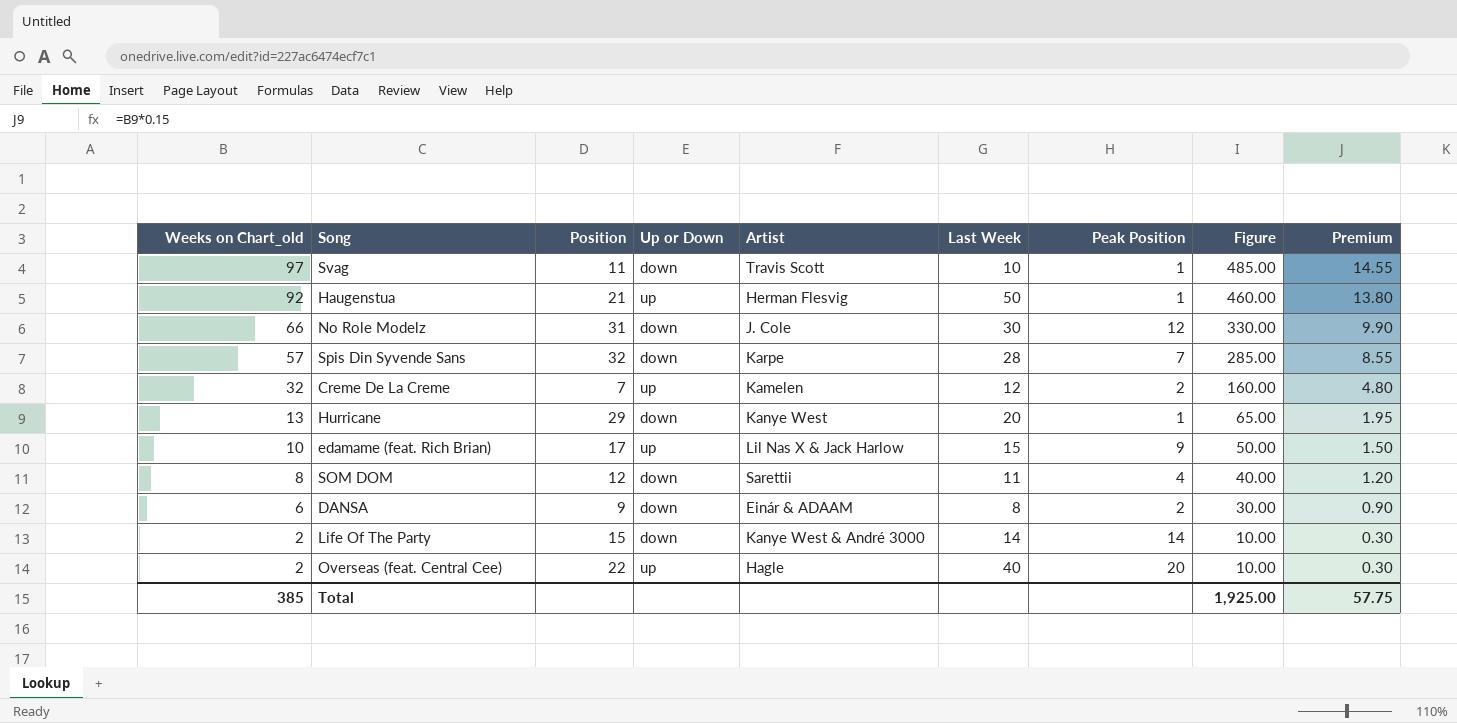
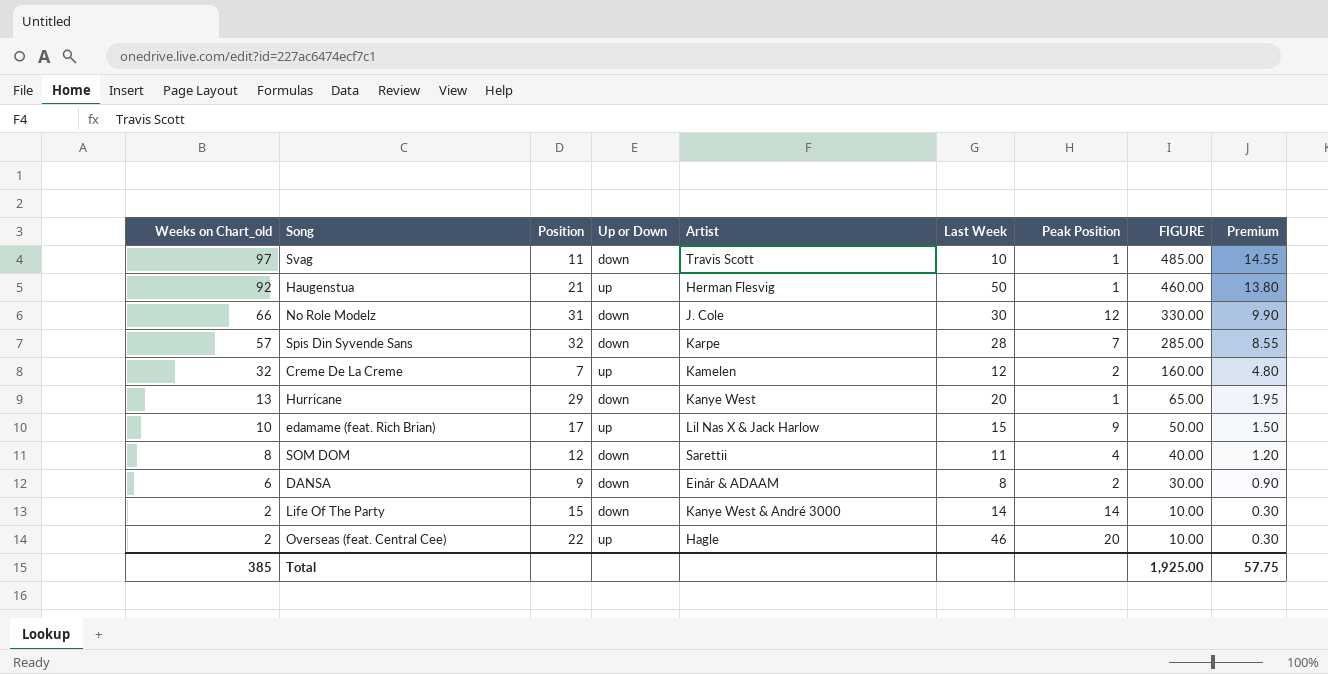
column name: Figure -> FIGURE
Overseas (feat. Central Cee) | Last Week: 40 -> 46

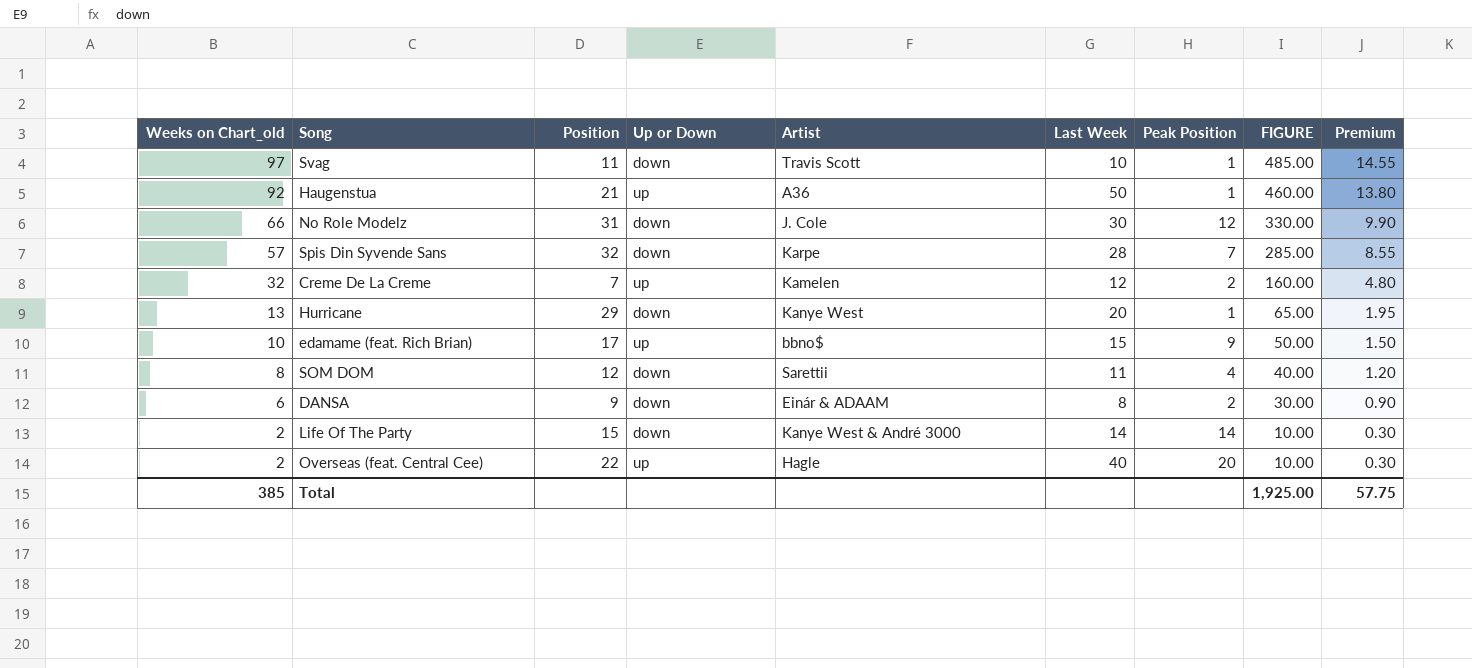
Haugenstua | Artist: Herman Flesvig -> A36
edamame (feat. Rich Brian) | Artist: Lil Nas X & Jack Harlow -> bbno$
Overseas (feat. Central Cee) | Last Week: 46 -> 40

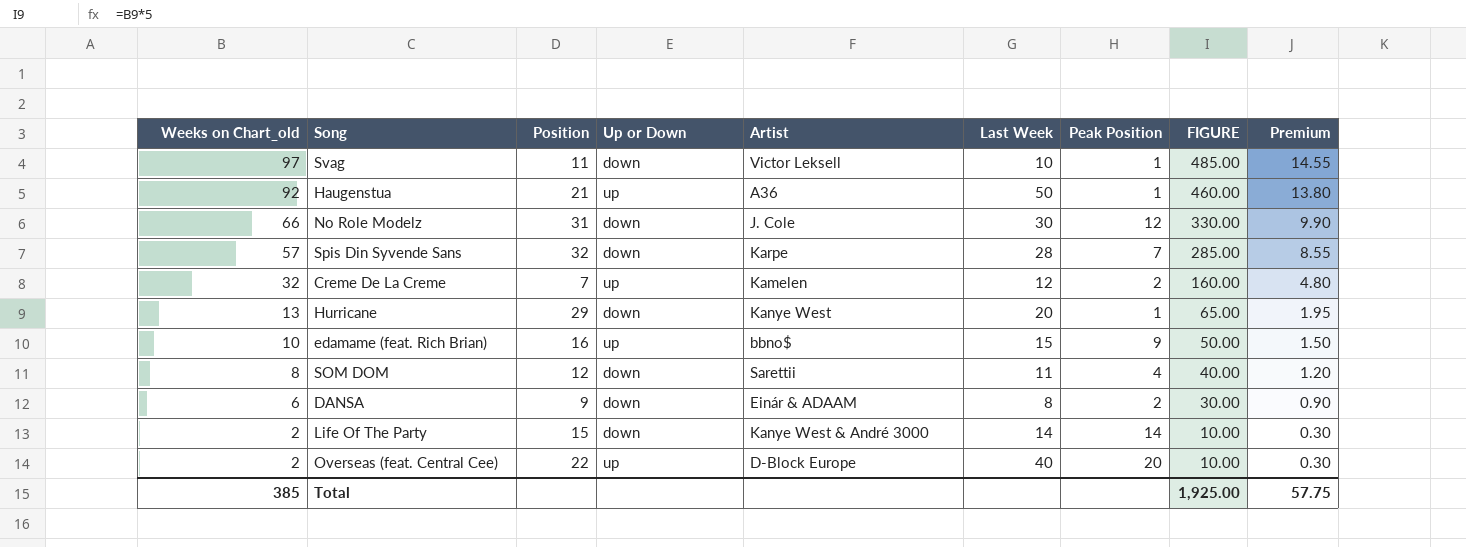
Svag | Artist: Travis Scott -> Victor Leksell
edamame (feat. Rich Brian) | Position: 17 -> 16
Overseas (feat. Central Cee) | Artist: Hagle -> D-Block Europe

